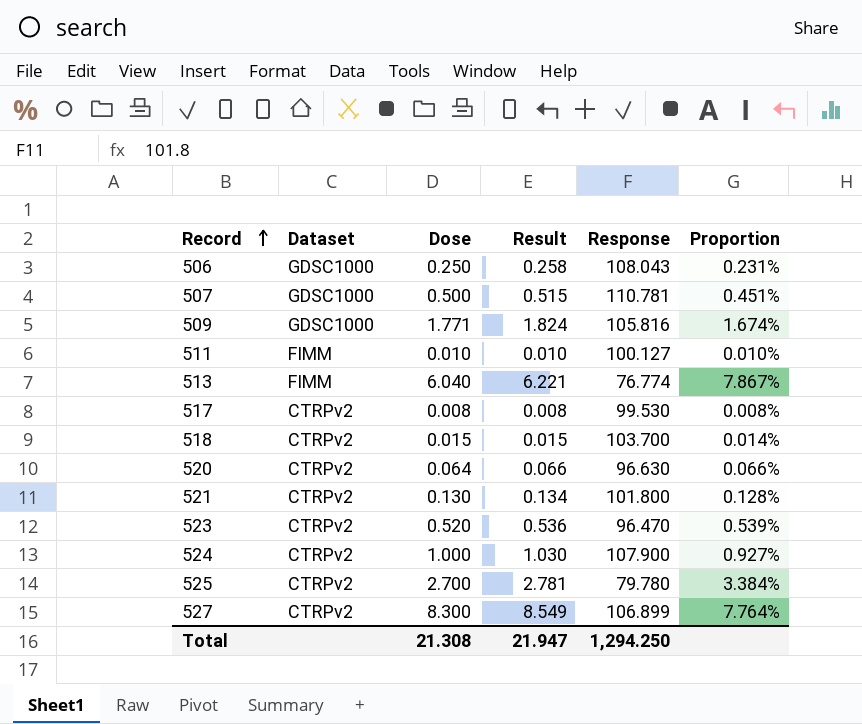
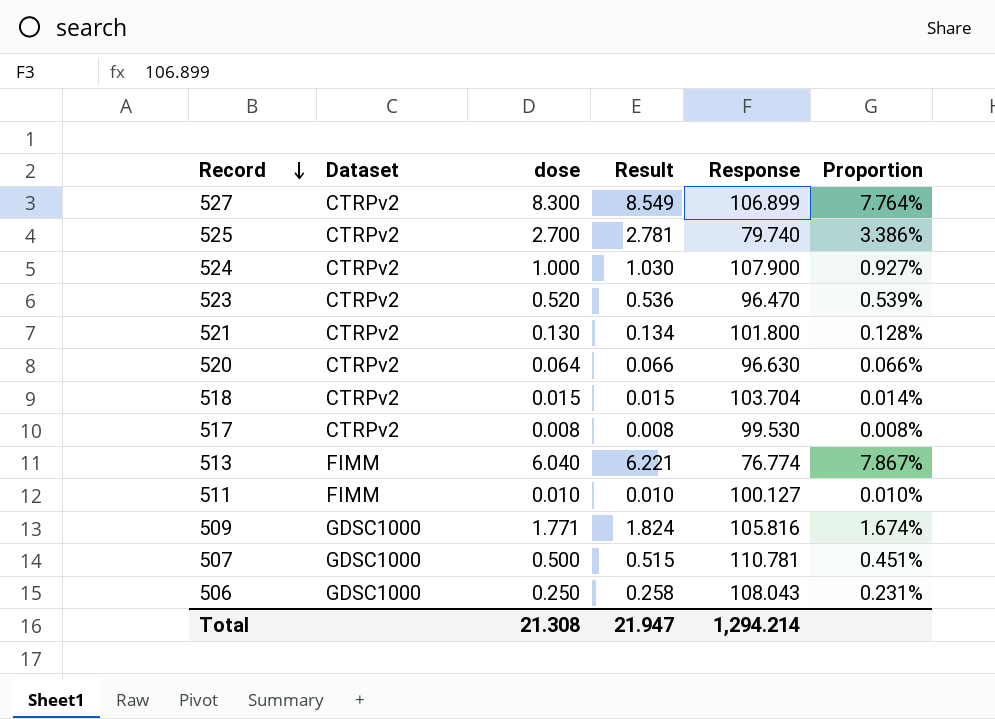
row order: Record ascending -> Record descending
column name: Dose -> dose
525 | Response: 79.780 -> 79.740
525 | Proportion: 3.384% -> 3.386%
518 | Response: 103.700 -> 103.704
Total | Response: 1,294.250 -> 1,294.214

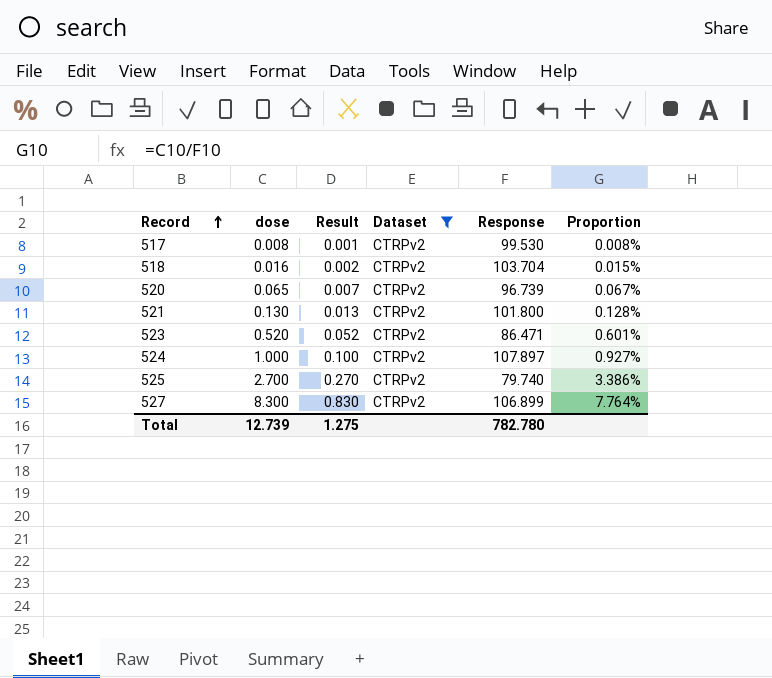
filter: none -> Dataset = CTRPv2
row order: Record descending -> Record ascending
column Result | formula: [dose] * 1.03 -> [dose] * 0.1
column Dataset | position: 2 -> 4
518 | dose: 0.015 -> 0.016
518 | Proportion: 0.014% -> 0.015%
520 | dose: 0.064 -> 0.065
520 | Response: 96.630 -> 96.739
520 | Proportion: 0.066% -> 0.067%
523 | Response: 96.470 -> 86.471
523 | Proportion: 0.539% -> 0.601%
524 | Response: 107.900 -> 107.897
Total | dose: 21.308 -> 12.739
Total | Result: 21.947 -> 1.275
Total | Response: 1,294.214 -> 782.780

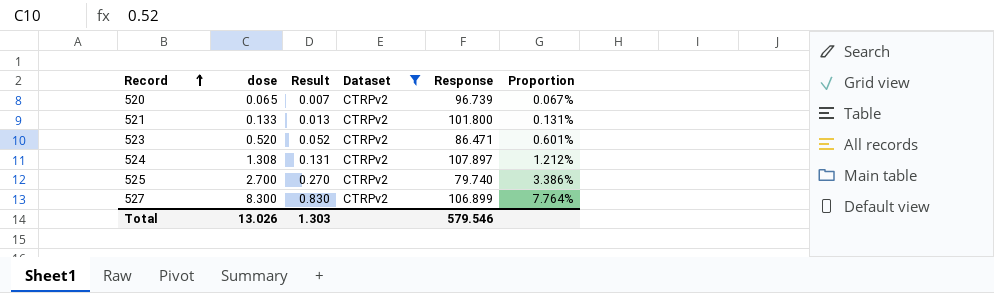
row 517: 0.008 | 0.001 | CTRPv2 | 99.530 | 0.008% -> none
row 518: 0.016 | 0.002 | CTRPv2 | 103.704 | 0.015% -> none
521 | dose: 0.130 -> 0.133
521 | Proportion: 0.128% -> 0.131%
524 | dose: 1.000 -> 1.308
524 | Result: 0.100 -> 0.131
524 | Proportion: 0.927% -> 1.212%
Total | dose: 12.739 -> 13.026
Total | Result: 1.275 -> 1.303
Total | Response: 782.780 -> 579.546

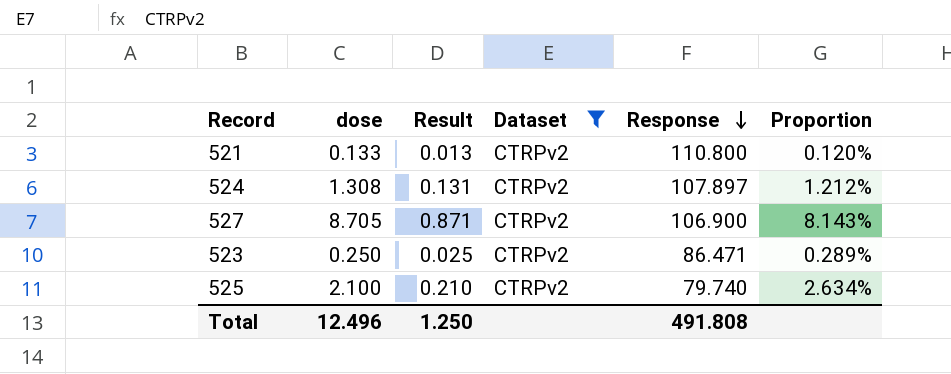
row order: Record ascending -> Response descending
row 520: 0.065 | 0.007 | CTRPv2 | 96.739 | 0.067% -> none
521 | Response: 101.800 -> 110.800
521 | Proportion: 0.131% -> 0.120%
527 | dose: 8.300 -> 8.705
527 | Result: 0.830 -> 0.871
527 | Response: 106.899 -> 106.900
527 | Proportion: 7.764% -> 8.143%
523 | dose: 0.520 -> 0.250
523 | Result: 0.052 -> 0.025
523 | Proportion: 0.601% -> 0.289%
525 | dose: 2.700 -> 2.100
525 | Result: 0.270 -> 0.210
525 | Proportion: 3.386% -> 2.634%
Total | dose: 13.026 -> 12.496
Total | Result: 1.303 -> 1.250
Total | Response: 579.546 -> 491.808

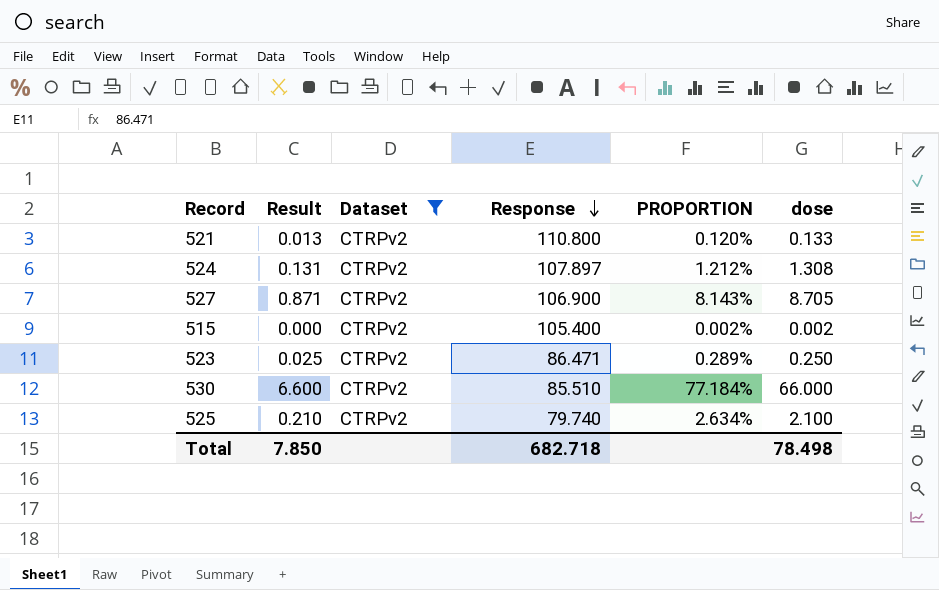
column name: Proportion -> PROPORTION
column dose | position: 2 -> 6
row 515: none -> 0.000 | CTRPv2 | 105.400 | 0.002% | 0.002
row 530: none -> 6.600 | CTRPv2 | 85.510 | 77.184% | 66.000
Total | Result: 1.250 -> 7.850
Total | Response: 491.808 -> 682.718
Total | dose: 12.496 -> 78.498

